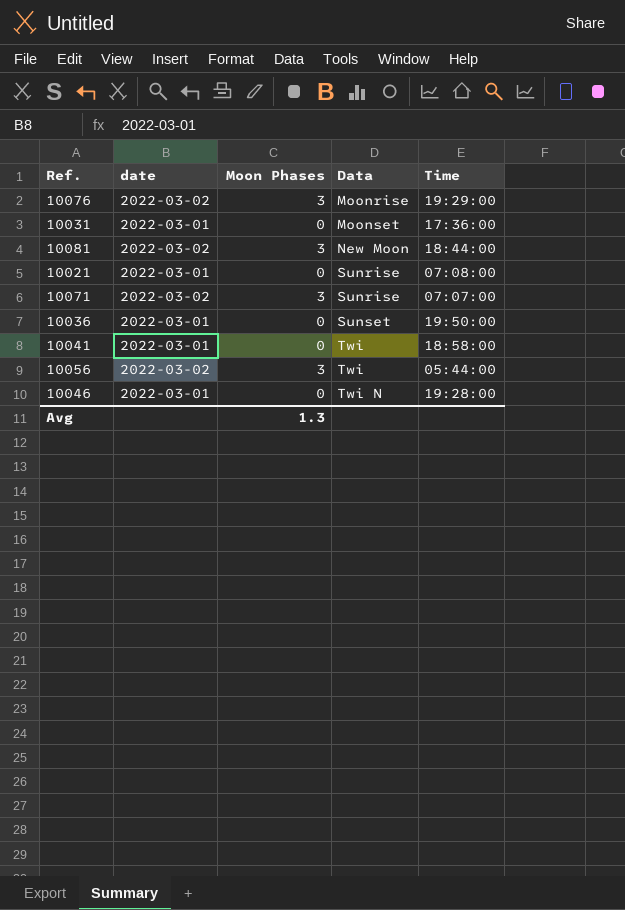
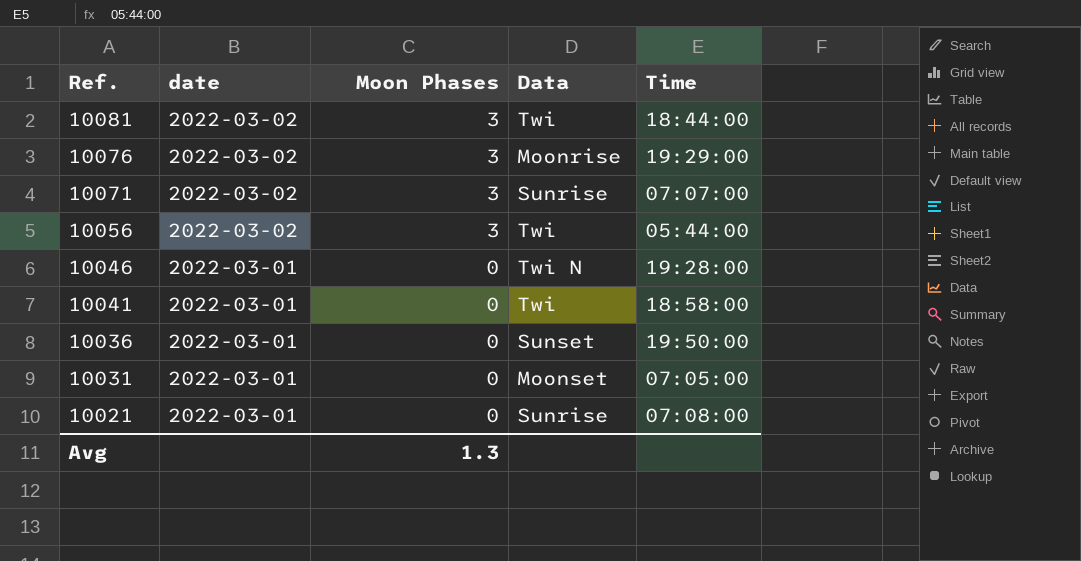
row order: Data ascending -> Ref. descending
10081 | Data: New Moon -> Twi
10031 | Time: 17:36:00 -> 07:05:00

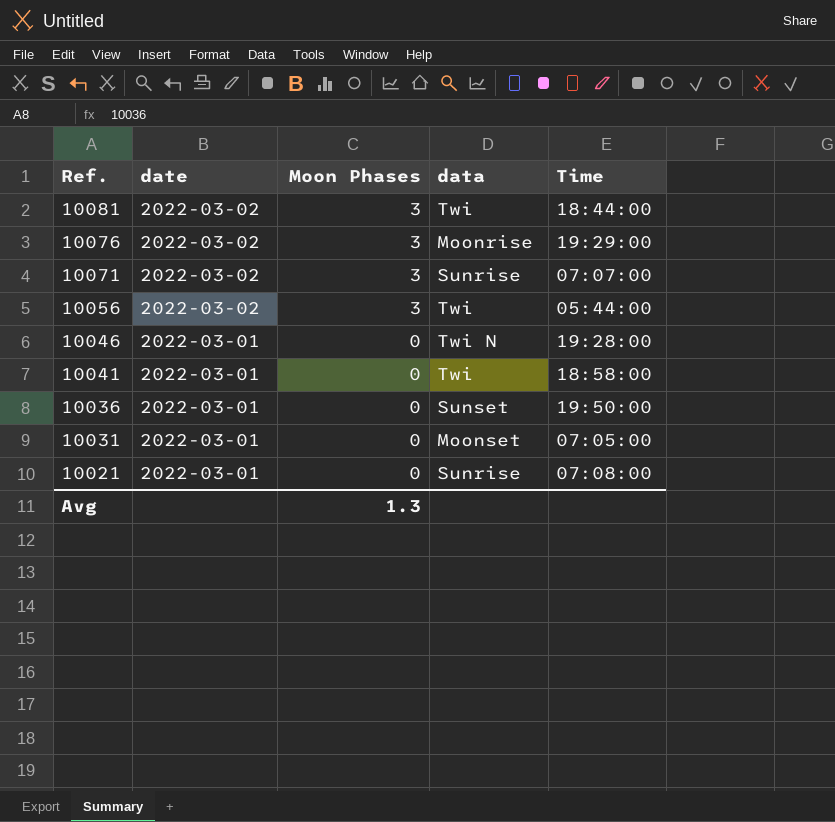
column name: Data -> data

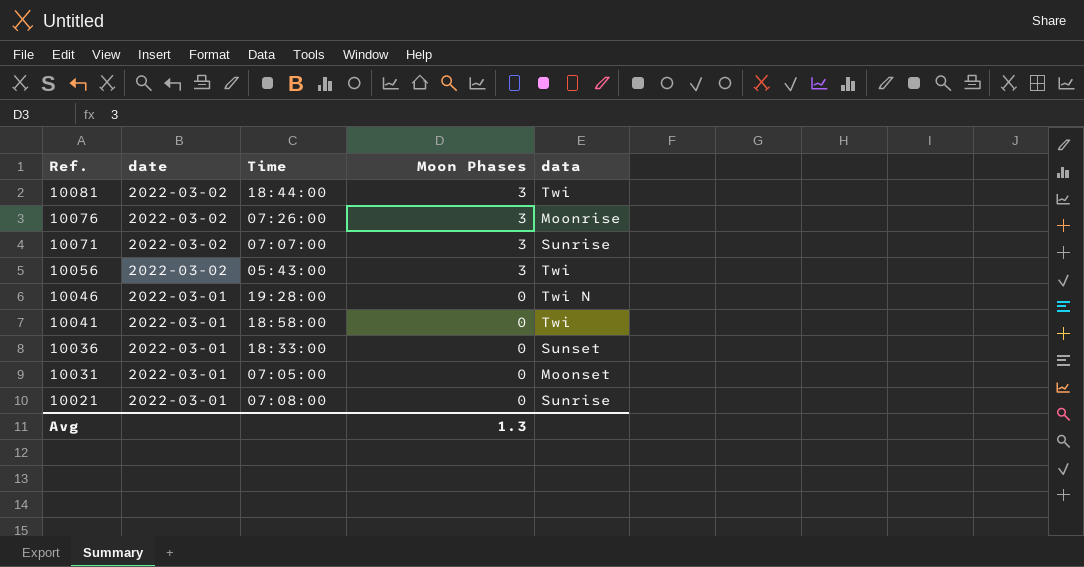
column Time | position: 5 -> 3
10076 | Time: 19:29:00 -> 07:26:00
10056 | Time: 05:44:00 -> 05:43:00
10036 | Time: 19:50:00 -> 18:33:00

